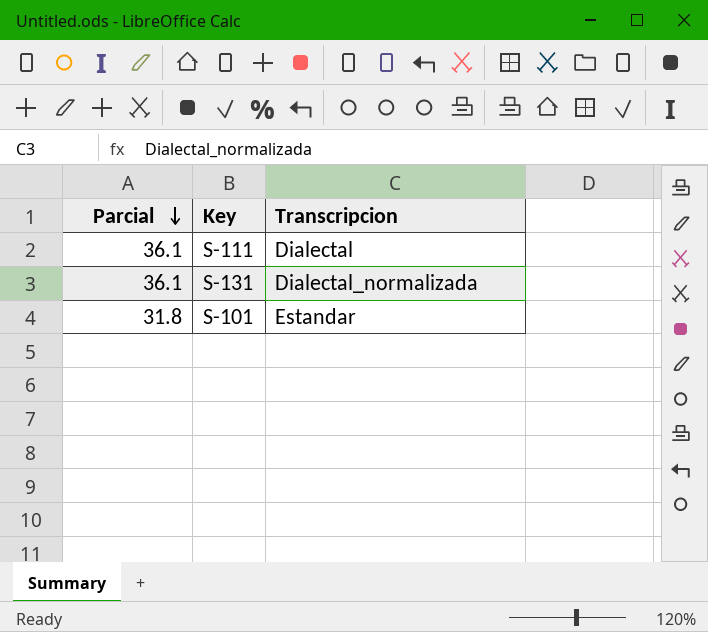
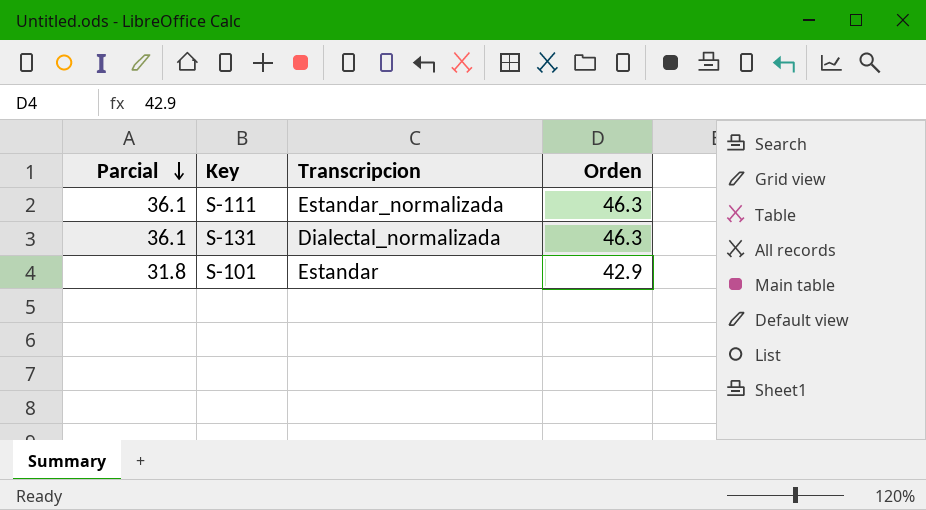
column Orden | position: none -> 4
S-111 | Transcripcion: Dialectal -> Estandar_normalizada

